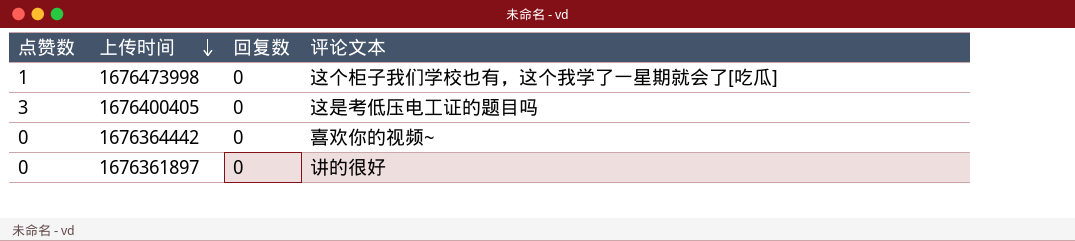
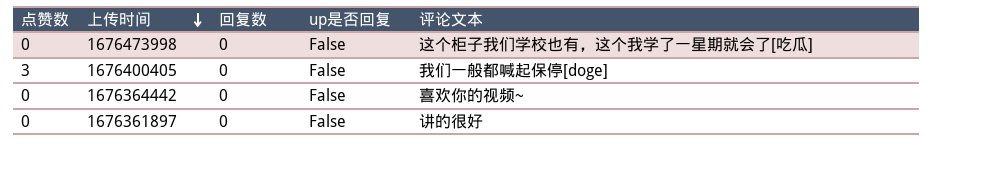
column up是否回复 | position: none -> 4
1676473998 | 点赞数: 1 -> 0
1676400405 | 评论文本: 这是考低压电工证的题目吗 -> 我们一般都喊起保停[doge]

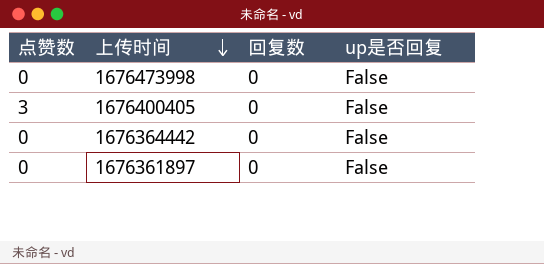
column 评论文本 | position: 5 -> none

